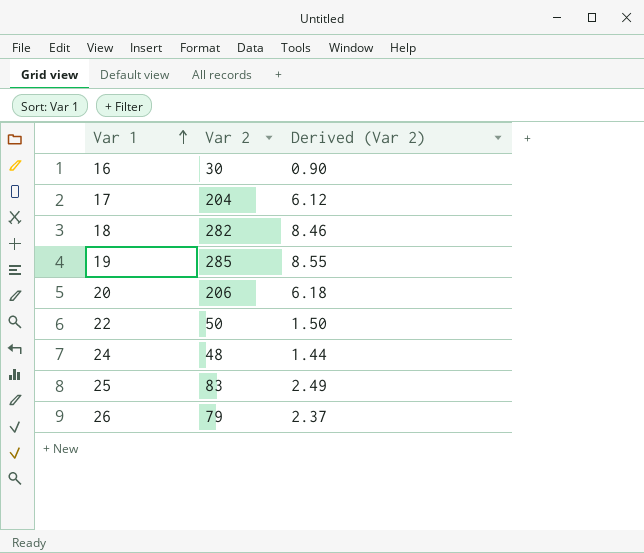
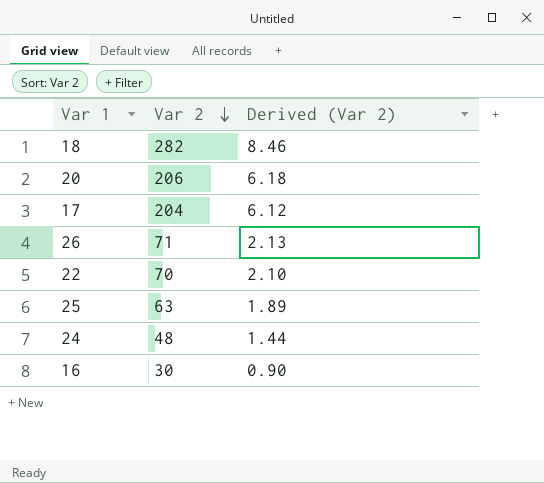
row order: Var 1 ascending -> Var 2 descending
row 19: 285 | 8.55 -> none
26 | Var 2: 79 -> 71
26 | Derived (Var 2): 2.37 -> 2.13
22 | Var 2: 50 -> 70
22 | Derived (Var 2): 1.50 -> 2.10
25 | Var 2: 83 -> 63
25 | Derived (Var 2): 2.49 -> 1.89

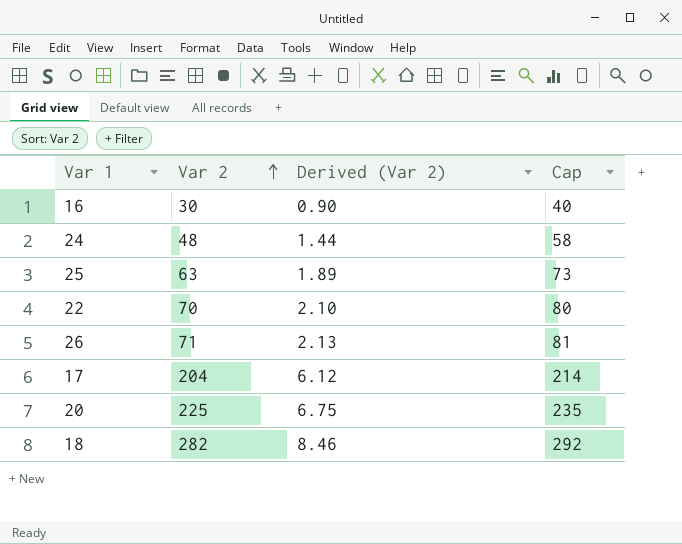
row order: Var 2 descending -> Var 2 ascending
column Cap | formula: none -> [Var 2] + 10
20 | Var 2: 206 -> 225
20 | Derived (Var 2): 6.18 -> 6.75

